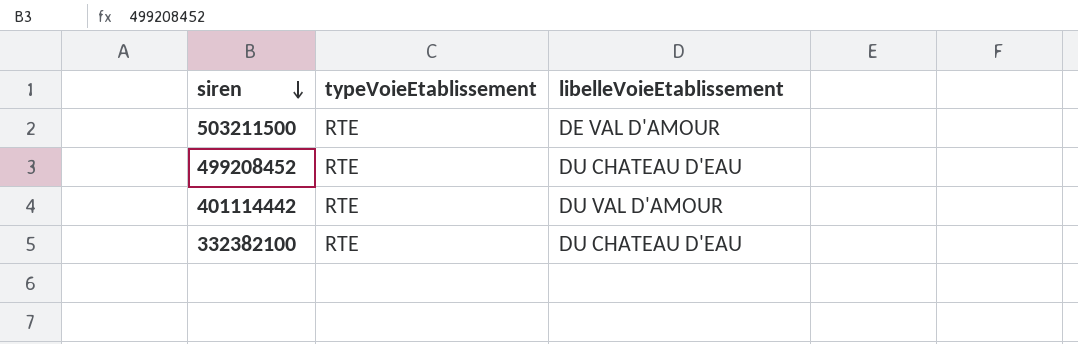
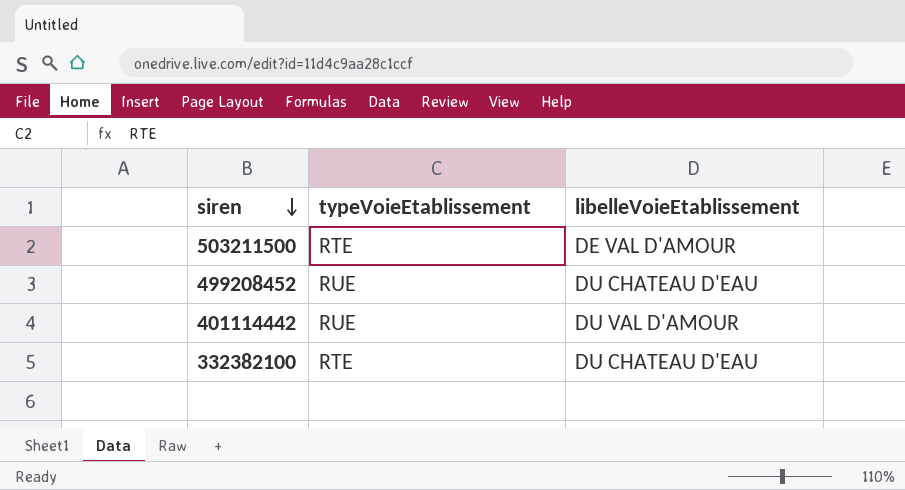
499208452 | typeVoieEtablissement: RTE -> RUE
401114442 | typeVoieEtablissement: RTE -> RUE

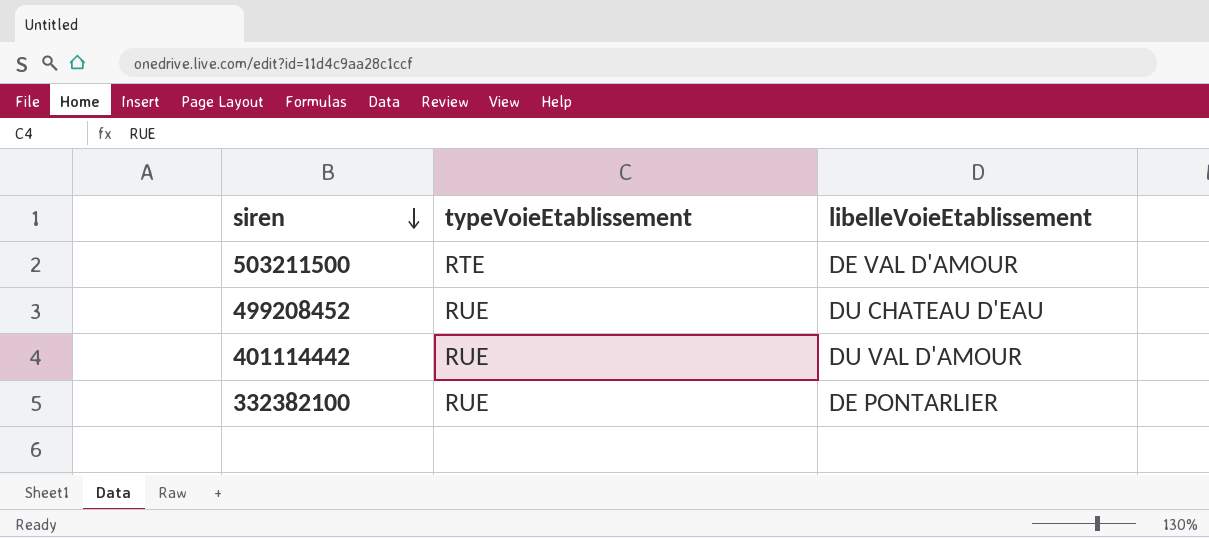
332382100 | typeVoieEtablissement: RTE -> RUE
332382100 | libelleVoieEtablissement: DU CHATEAU D'EAU -> DE PONTARLIER

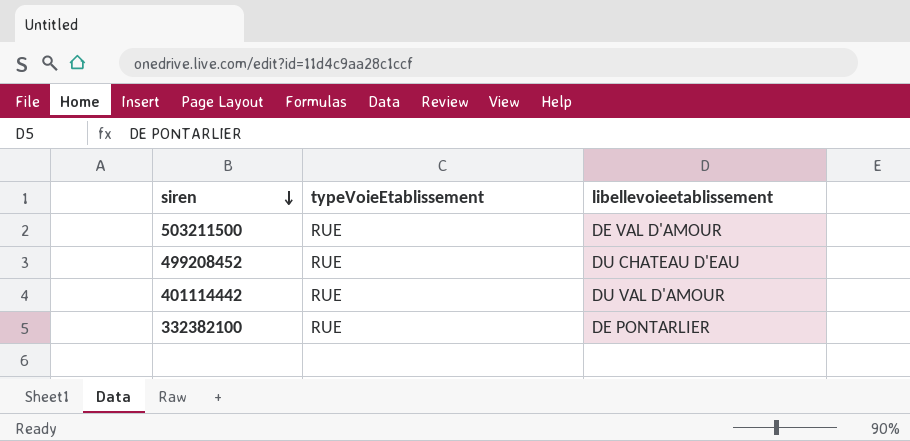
column name: libelleVoieEtablissement -> libellevoieetablissement
503211500 | typeVoieEtablissement: RTE -> RUE

